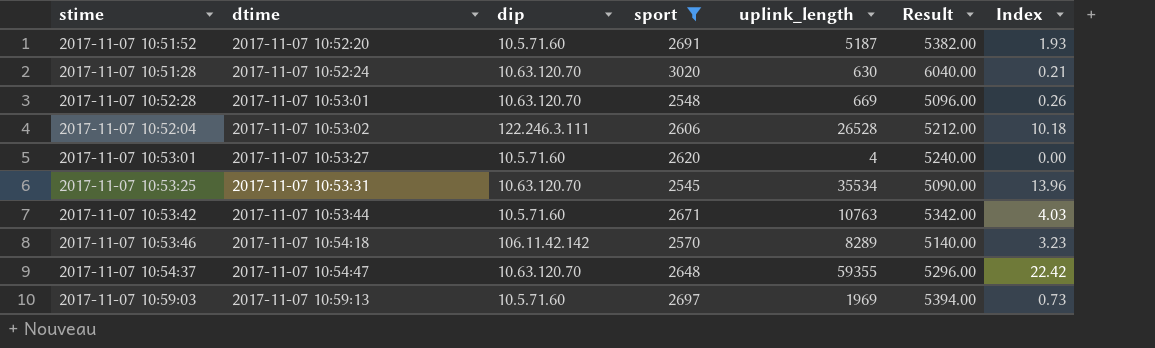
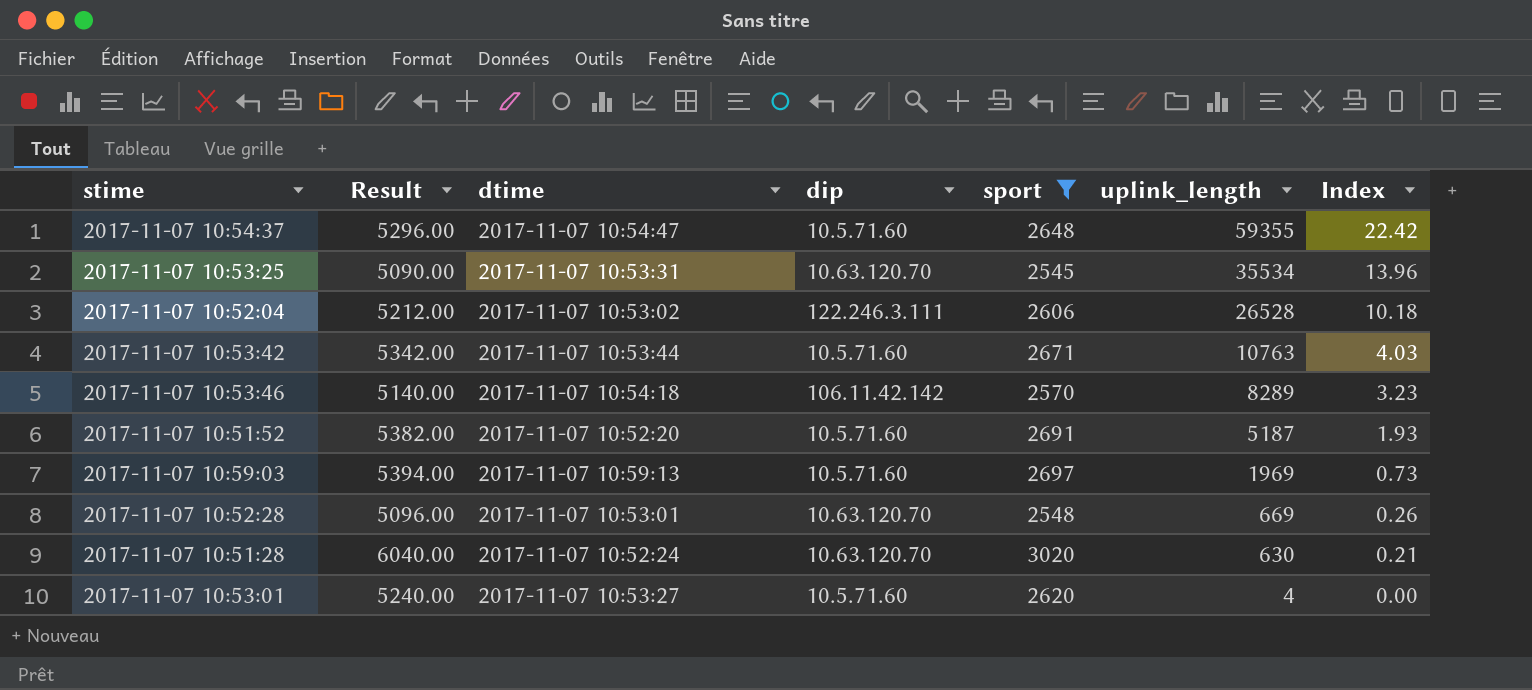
row order: dtime ascending -> uplink_length descending
column Result | position: 6 -> 2
2017-11-07 10:54:37 | dip: 10.63.120.70 -> 10.5.71.60

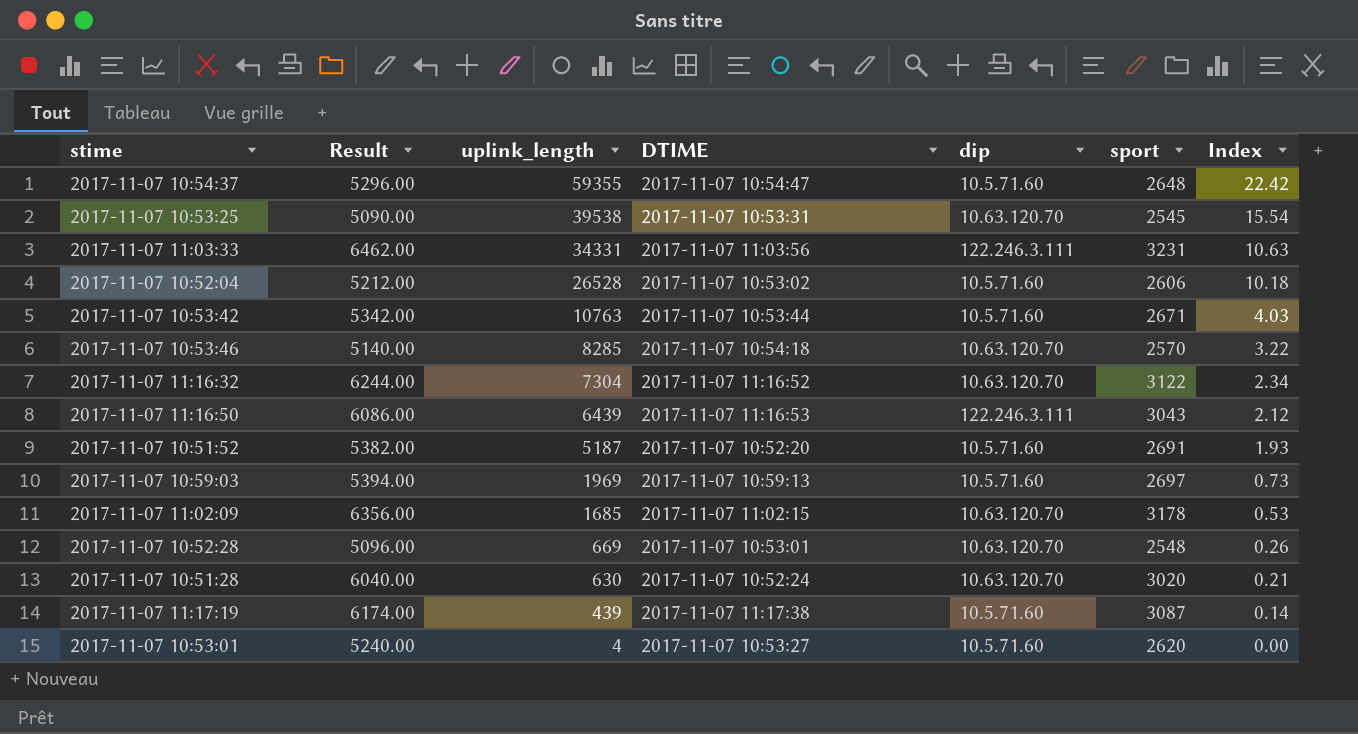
filter: sport <= 3020 -> none
column uplink_length | position: 6 -> 3
column name: dtime -> DTIME
2017-11-07 10:53:25 | uplink_length: 35534 -> 39538
2017-11-07 10:53:25 | Index: 13.96 -> 15.54
2017-11-07 10:52:04 | dip: 122.246.3.111 -> 10.5.71.60
2017-11-07 10:53:46 | uplink_length: 8289 -> 8285
2017-11-07 10:53:46 | dip: 106.11.42.142 -> 10.63.120.70
2017-11-07 10:53:46 | Index: 3.23 -> 3.22

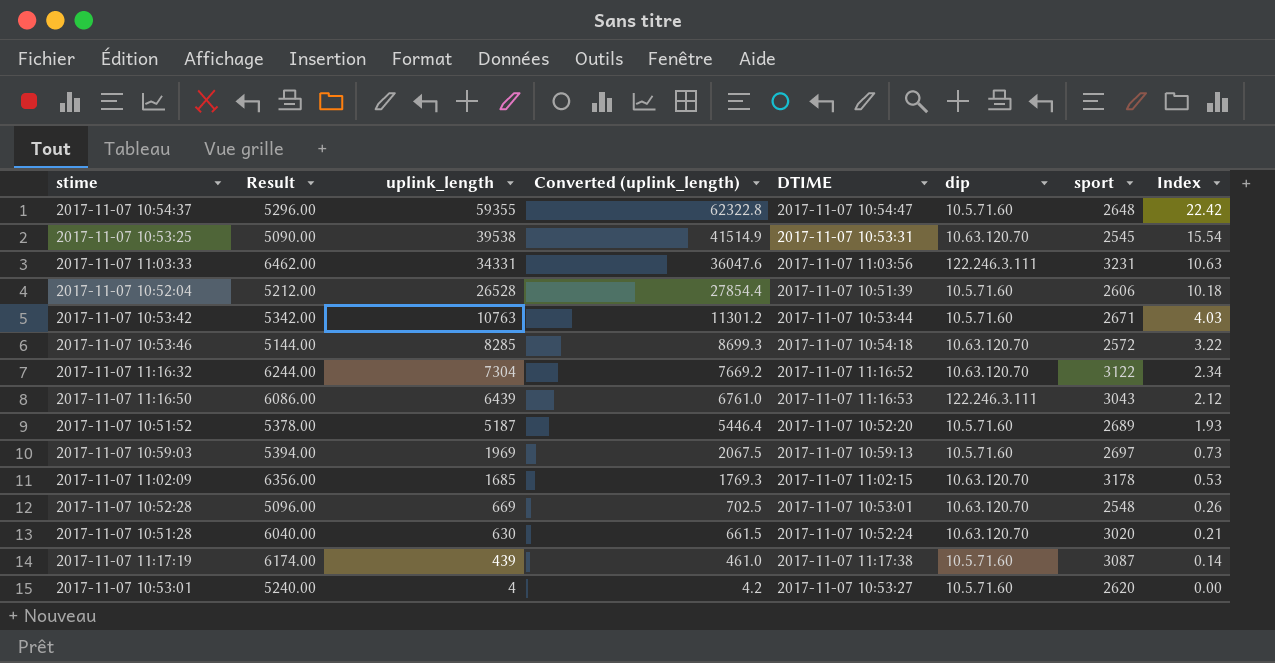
column Converted (uplink_length) | formula: none -> [uplink_length] * 1.05
2017-11-07 10:52:04 | DTIME: 2017-11-07 10:53:02 -> 2017-11-07 10:51:39
2017-11-07 10:53:46 | Result: 5140.00 -> 5144.00
2017-11-07 10:53:46 | sport: 2570 -> 2572
2017-11-07 10:51:52 | Result: 5382.00 -> 5378.00
2017-11-07 10:51:52 | sport: 2691 -> 2689

